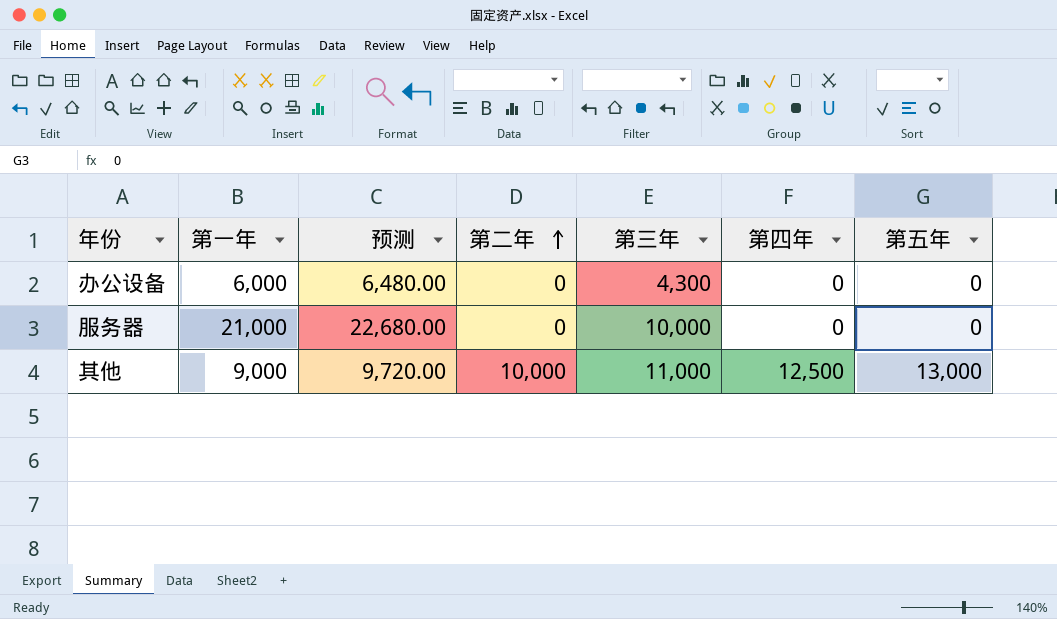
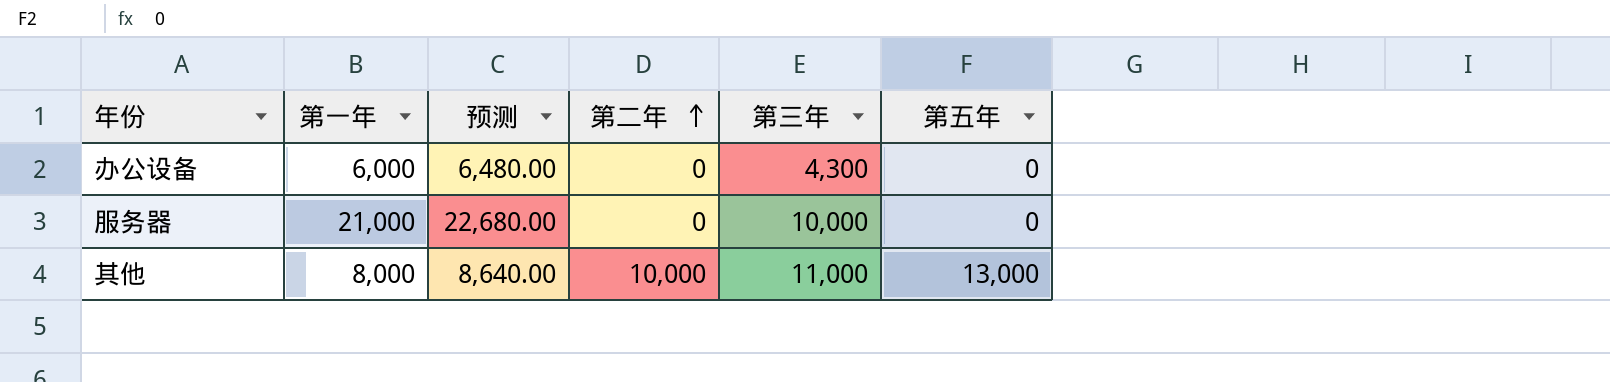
column 第四年 | position: 6 -> none
其他 | 第一年: 9,000 -> 8,000
其他 | 预测: 9,720.00 -> 8,640.00

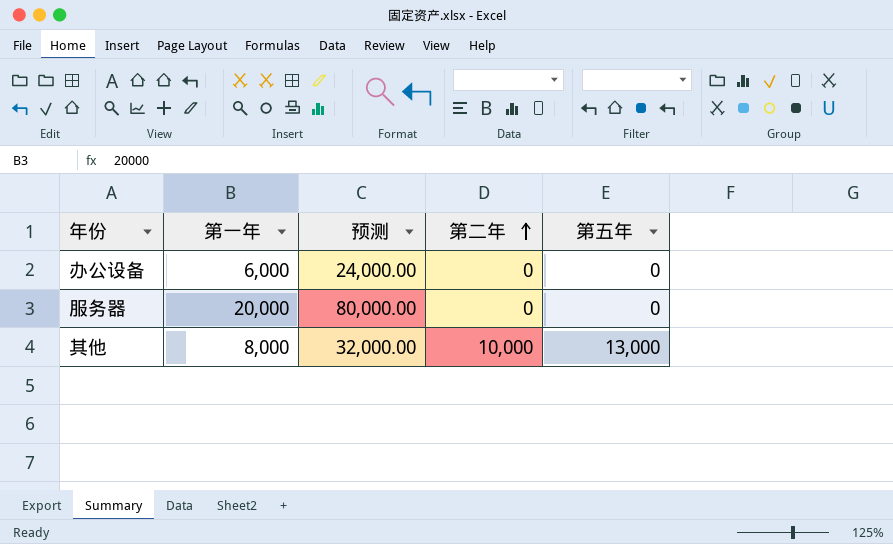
column 第三年 | position: 5 -> none
column 预测 | formula: [第一年] * 1.08 -> [第一年] * 4
服务器 | 第一年: 21,000 -> 20,000

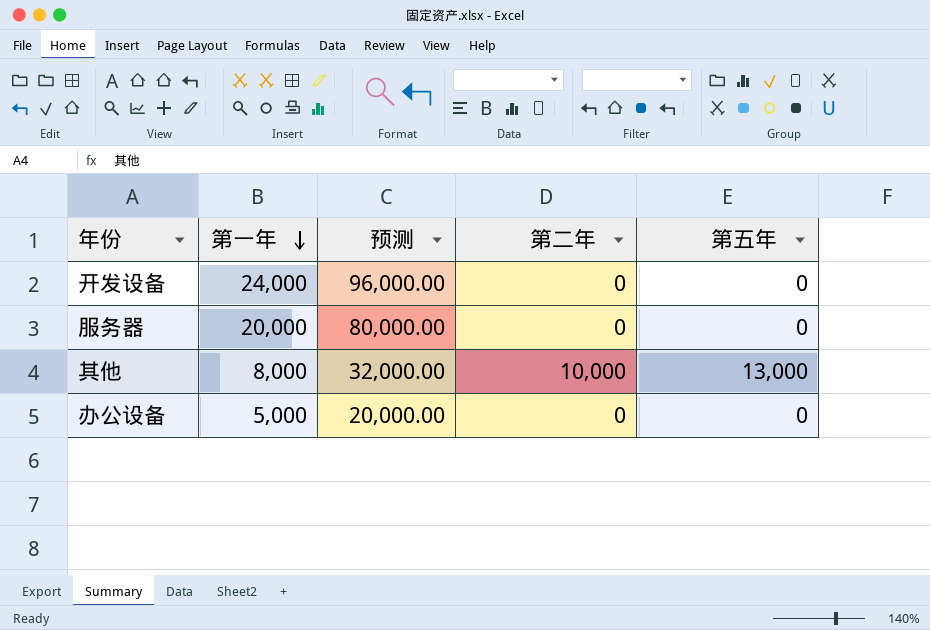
row order: 第二年 ascending -> 第一年 descending
row 开发设备: none -> 24,000 | 96,000.00 | 0 | 0
办公设备 | 第一年: 6,000 -> 5,000
办公设备 | 预测: 24,000.00 -> 20,000.00

